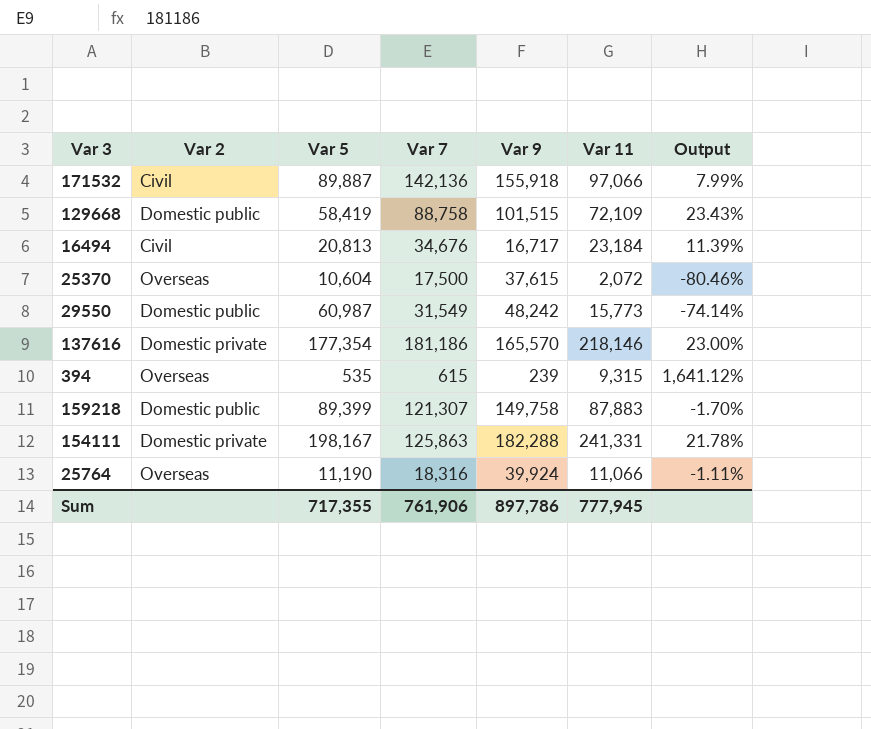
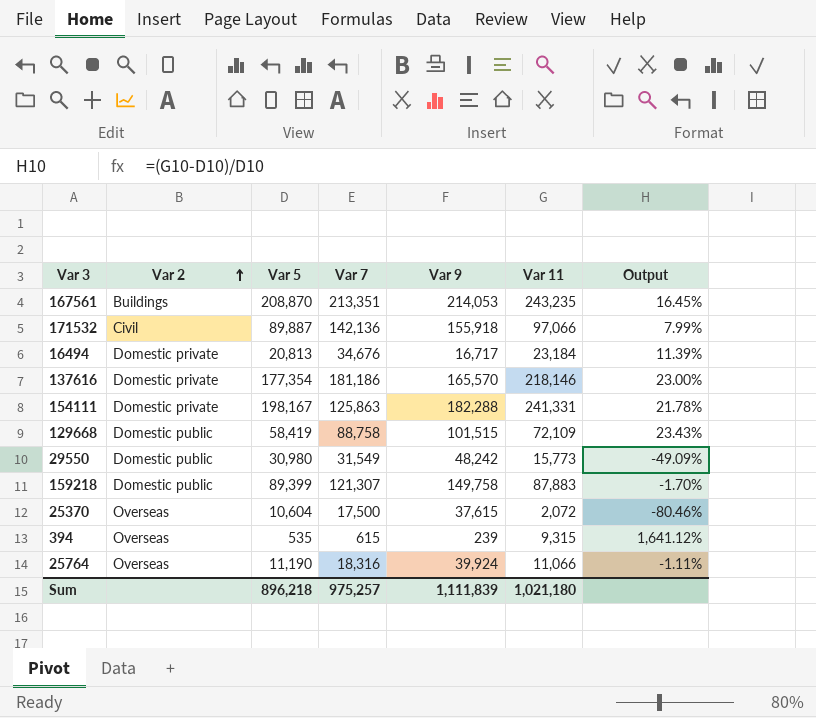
row order: none -> Var 2 ascending
row 167561: none -> Buildings | 208,870 | 213,351 | 214,053 | 243,235 | 16.45%
16494 | Var 2: Civil -> Domestic private
29550 | Var 5: 60,987 -> 30,980
29550 | Output: -74.14% -> -49.09%
Sum | Var 5: 717,355 -> 896,218
Sum | Var 7: 761,906 -> 975,257
Sum | Var 9: 897,786 -> 1,111,839
Sum | Var 11: 777,945 -> 1,021,180

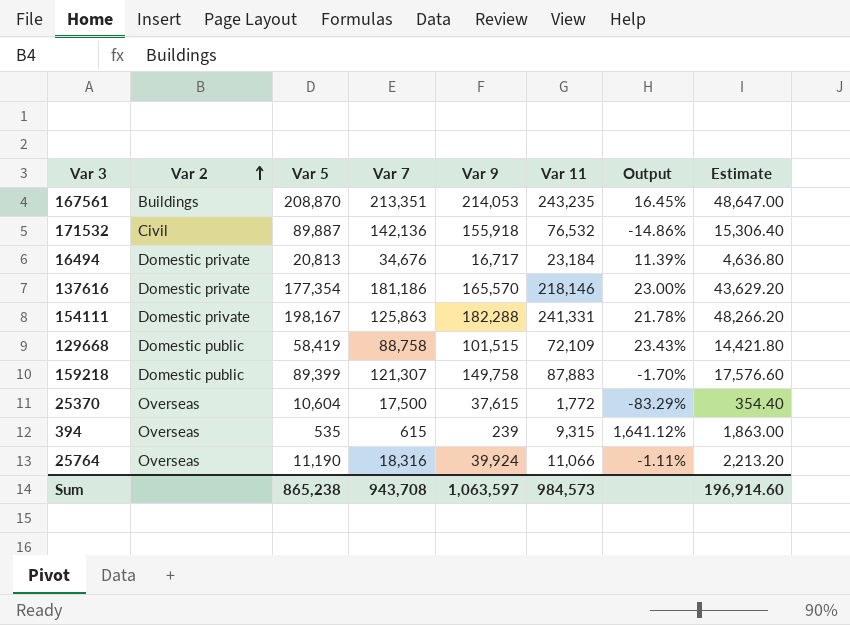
column Estimate | formula: none -> [Var 11] * 0.2
row 29550: Domestic public | 30,980 | 31,549 | 48,242 | 15,773 | -49.09% -> none
171532 | Var 11: 97,066 -> 76,532
171532 | Output: 7.99% -> -14.86%
25370 | Var 11: 2,072 -> 1,772
25370 | Output: -80.46% -> -83.29%
Sum | Var 5: 896,218 -> 865,238
Sum | Var 7: 975,257 -> 943,708
Sum | Var 9: 1,111,839 -> 1,063,597
Sum | Var 11: 1,021,180 -> 984,573

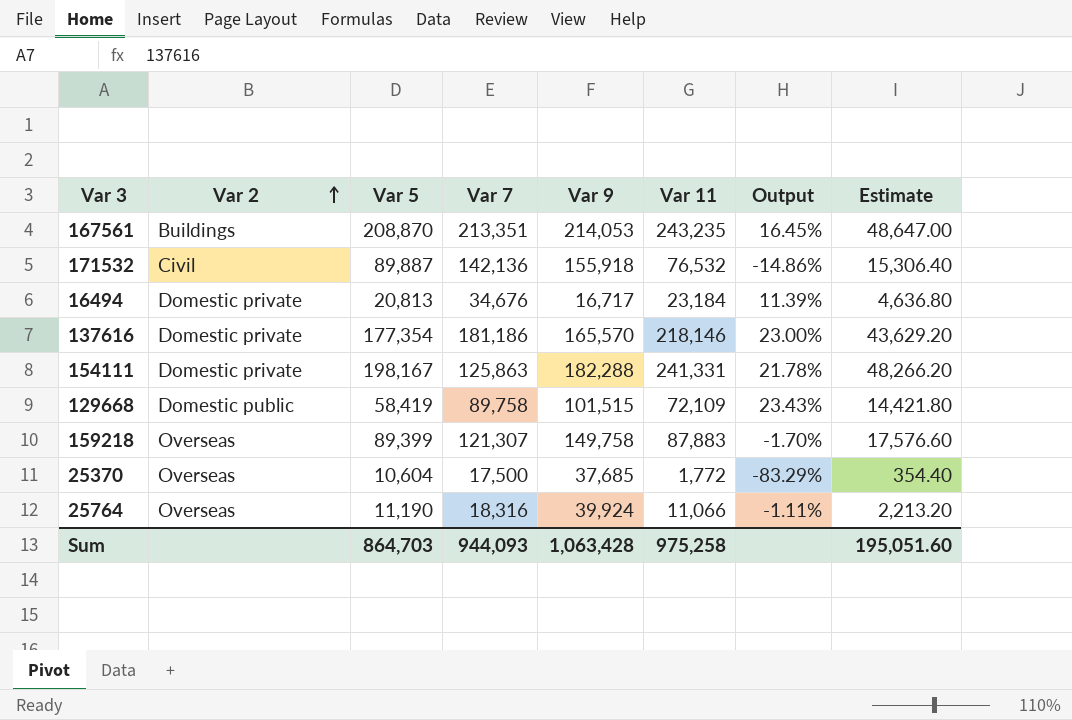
row 394: Overseas | 535 | 615 | 239 | 9,315 | 1,641.12% | 1,863.00 -> none
129668 | Var 7: 88,758 -> 89,758
159218 | Var 2: Domestic public -> Overseas
25370 | Var 9: 37,615 -> 37,685
Sum | Var 5: 865,238 -> 864,703
Sum | Var 7: 943,708 -> 944,093
Sum | Var 9: 1,063,597 -> 1,063,428
Sum | Var 11: 984,573 -> 975,258
Sum | Estimate: 196,914.60 -> 195,051.60

